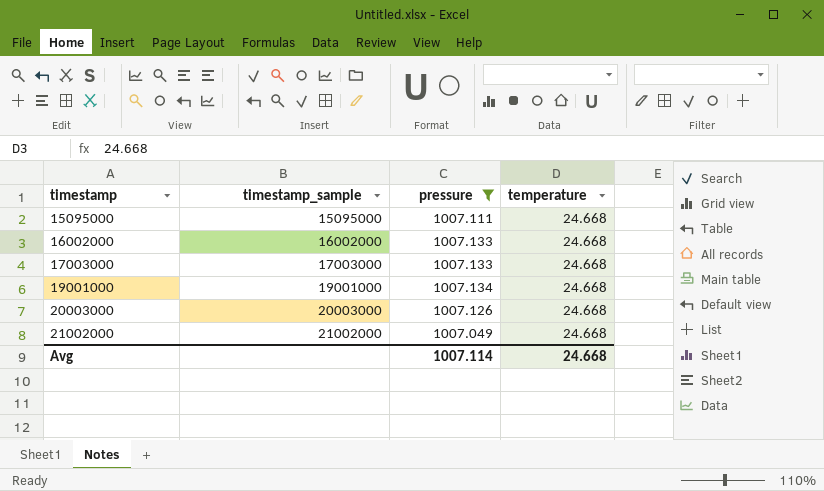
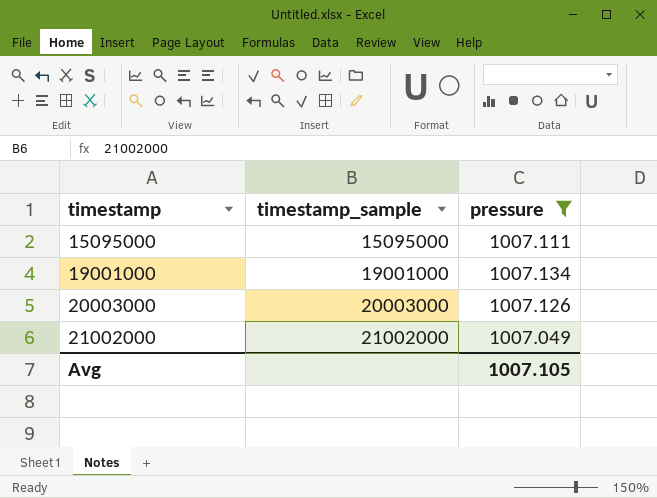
column temperature | position: 4 -> none
row 16002000: 16002000 | 1007.133 | 24.668 -> none
row 17003000: 17003000 | 1007.133 | 24.668 -> none
Avg | pressure: 1007.114 -> 1007.105

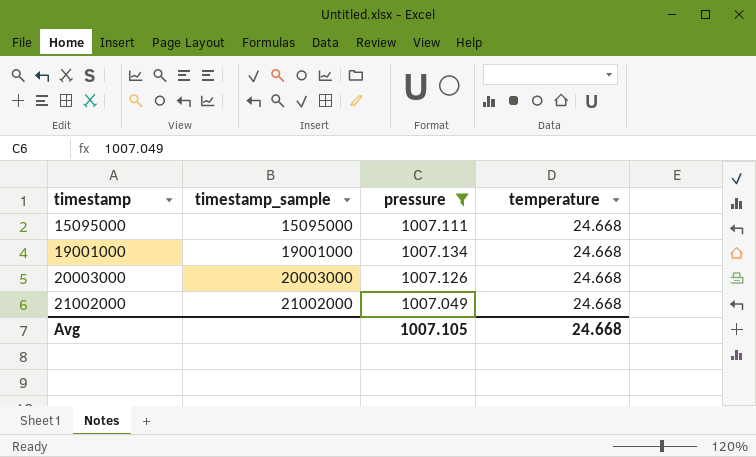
column temperature | position: none -> 4

